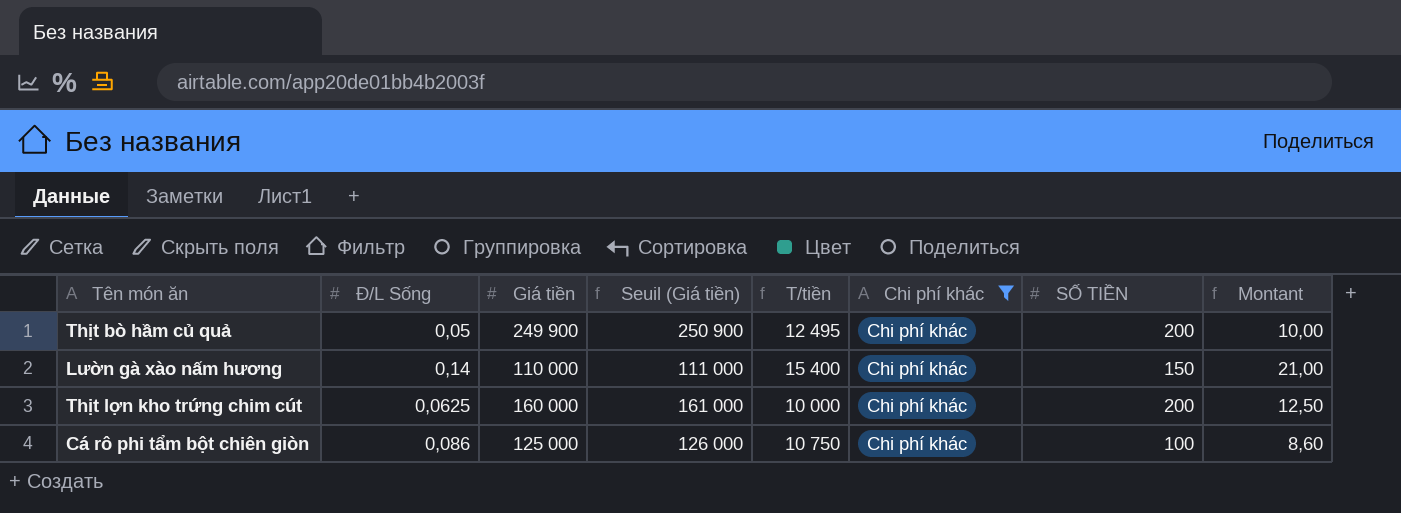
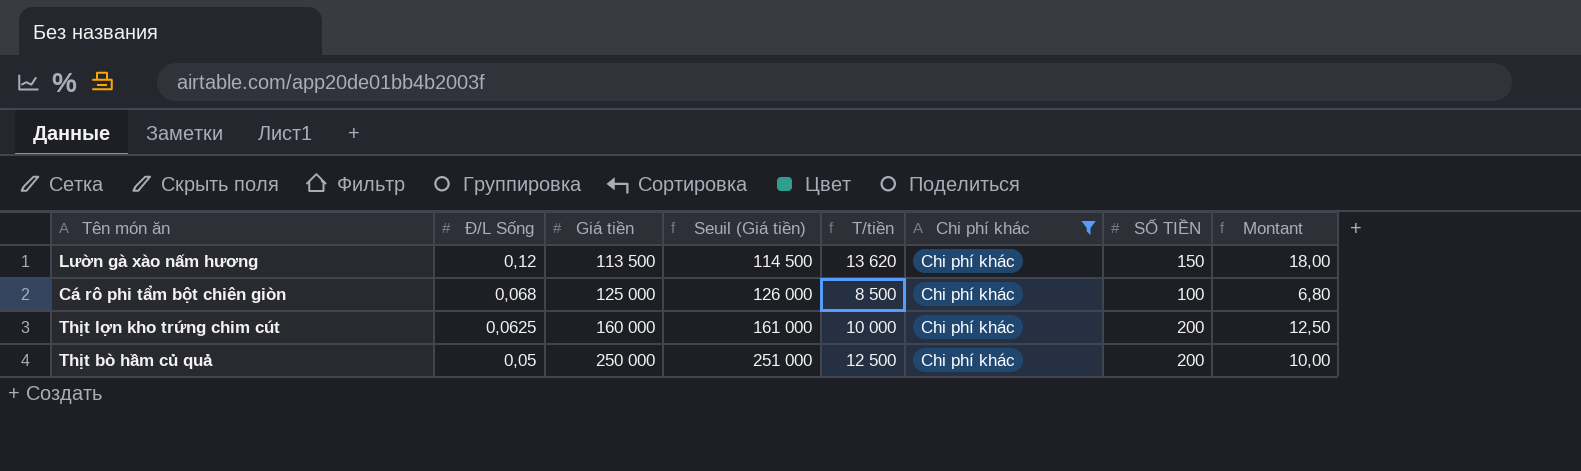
row order: none -> Đ/L Sống descending
Lườn gà xào nấm hương | Đ/L Sống: 0,14 -> 0,12
Lườn gà xào nấm hương | Giá tiền: 110 000 -> 113 500
Lườn gà xào nấm hương | Seuil (Giá tiền): 111 000 -> 114 500
Lườn gà xào nấm hương | T/tiền: 15 400 -> 13 620
Lườn gà xào nấm hương | Montant: 21,00 -> 18,00
Cá rô phi tẩm bột chiên giòn | Đ/L Sống: 0,086 -> 0,068
Cá rô phi tẩm bột chiên giòn | T/tiền: 10 750 -> 8 500
Cá rô phi tẩm bột chiên giòn | Montant: 8,60 -> 6,80
Thịt bò hầm củ quả | Giá tiền: 249 900 -> 250 000
Thịt bò hầm củ quả | Seuil (Giá tiền): 250 900 -> 251 000
Thịt bò hầm củ quả | T/tiền: 12 495 -> 12 500

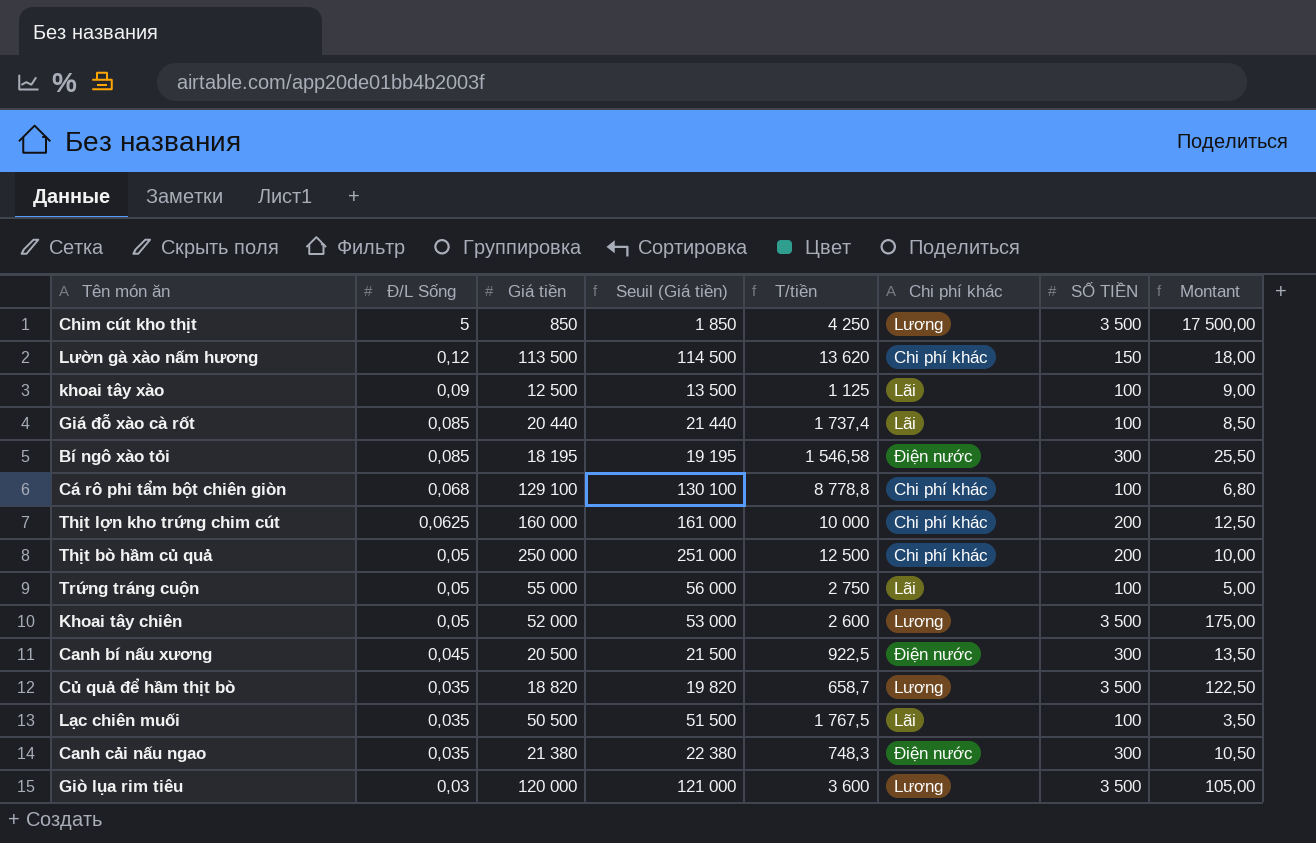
filter: Chi phí khác = Chi phí khác -> none
Cá rô phi tẩm bột chiên giòn | Giá tiền: 125 000 -> 129 100
Cá rô phi tẩm bột chiên giòn | Seuil (Giá tiền): 126 000 -> 130 100
Cá rô phi tẩm bột chiên giòn | T/tiền: 8 500 -> 8 778,8

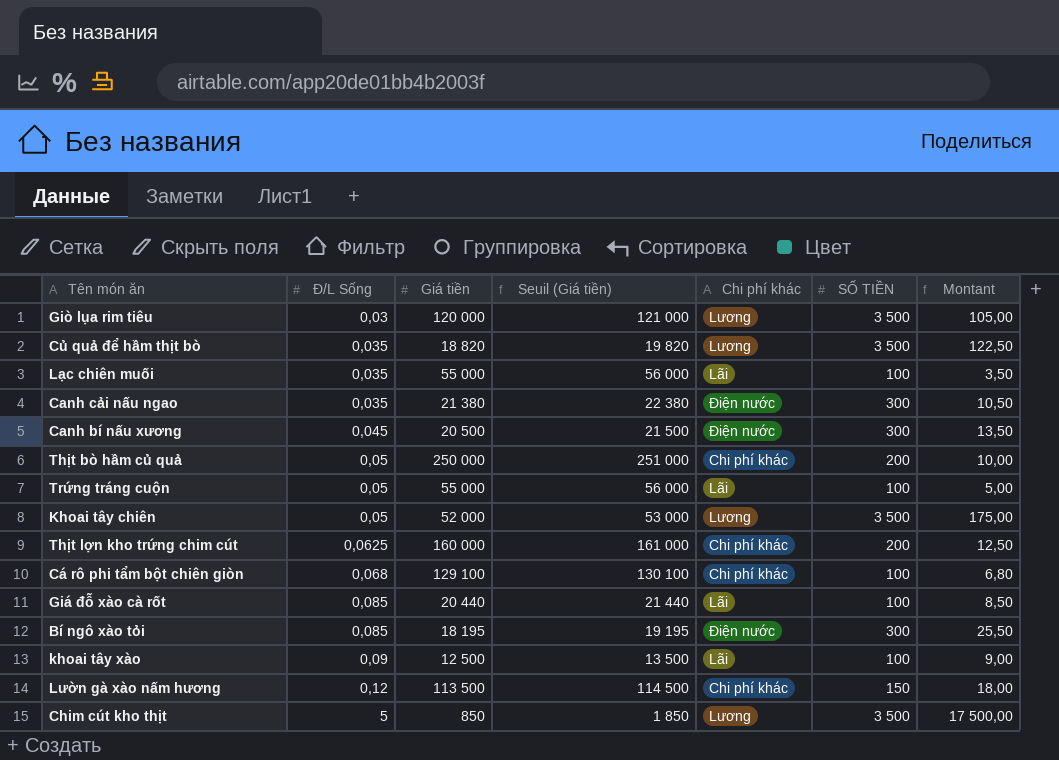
row order: Đ/L Sống descending -> Đ/L Sống ascending
column T/tiền | formula: [Đ/L Sống] * [Giá tiền] -> none
Lạc chiên muối | Giá tiền: 50 500 -> 55 000
Lạc chiên muối | Seuil (Giá tiền): 51 500 -> 56 000

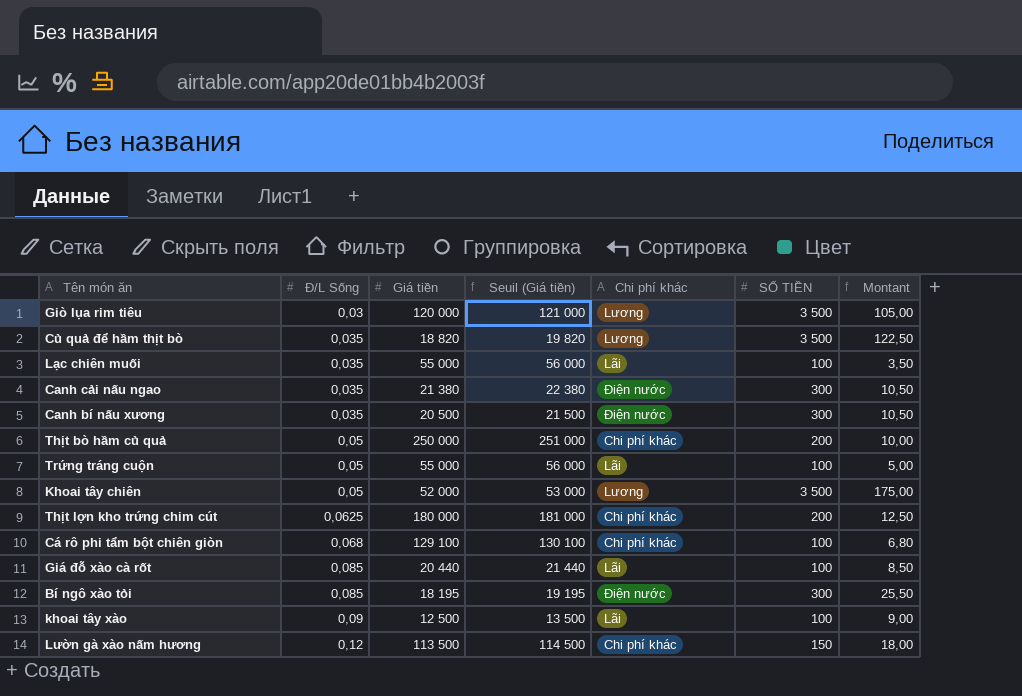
row Chim cút kho thịt: 5 | 850 | 1 850 | Lương | 3 500 | 17 500,00 -> none
Canh bí nấu xương | Đ/L Sống: 0,045 -> 0,035
Canh bí nấu xương | Montant: 13,50 -> 10,50
Thịt lợn kho trứng chim cút | Giá tiền: 160 000 -> 180 000
Thịt lợn kho trứng chim cút | Seuil (Giá tiền): 161 000 -> 181 000

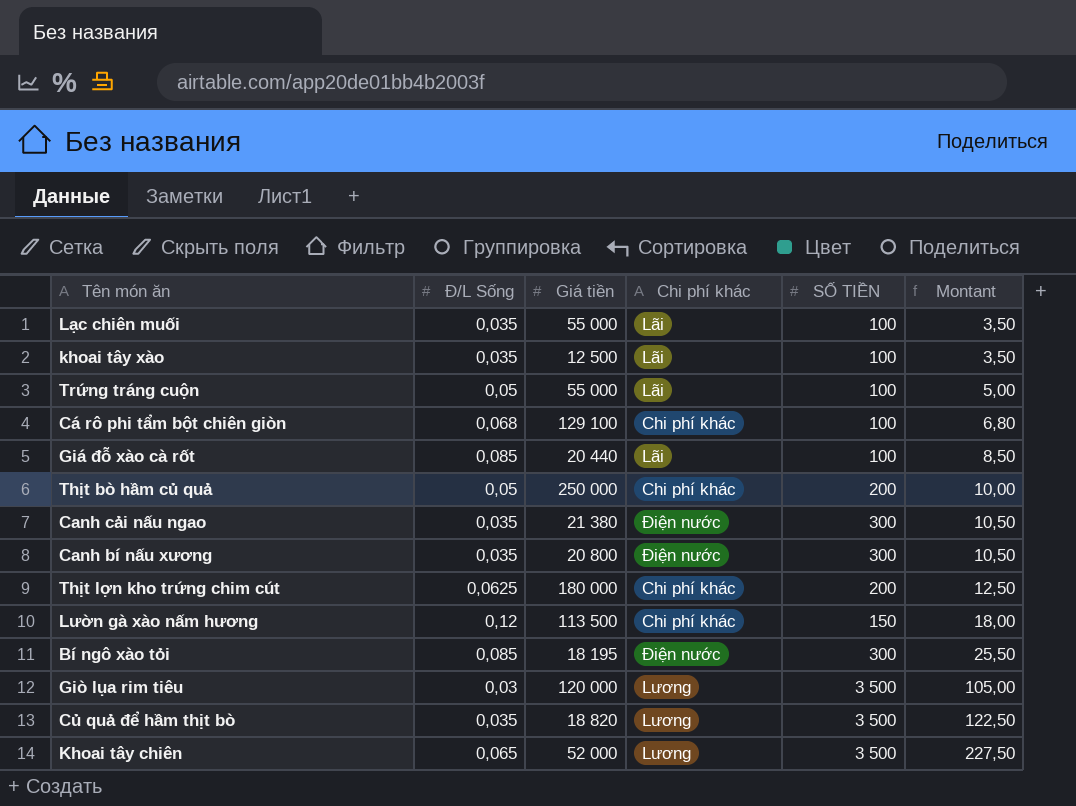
row order: Đ/L Sống ascending -> Montant ascending
column Seuil (Giá tiền) | formula: [Giá tiền] + 1000 -> none
khoai tây xào | Đ/L Sống: 0,09 -> 0,035
khoai tây xào | Montant: 9,00 -> 3,50
Canh bí nấu xương | Giá tiền: 20 500 -> 20 800
Khoai tây chiên | Đ/L Sống: 0,05 -> 0,065
Khoai tây chiên | Montant: 175,00 -> 227,50

